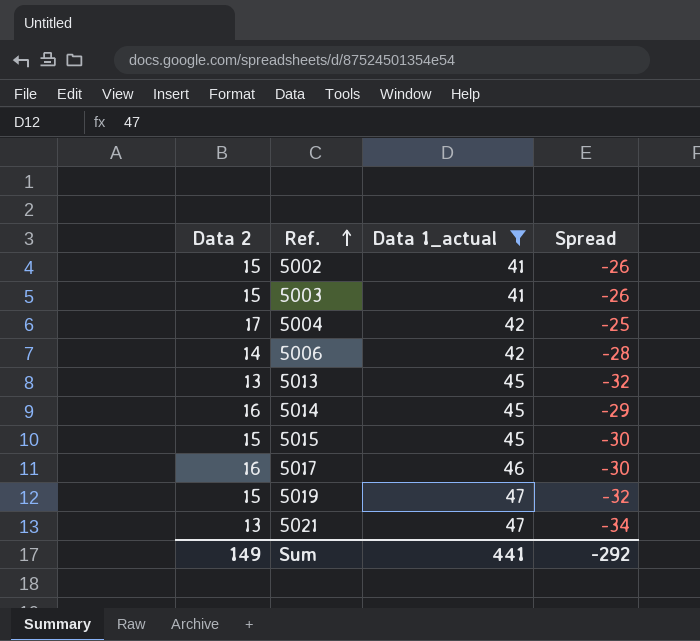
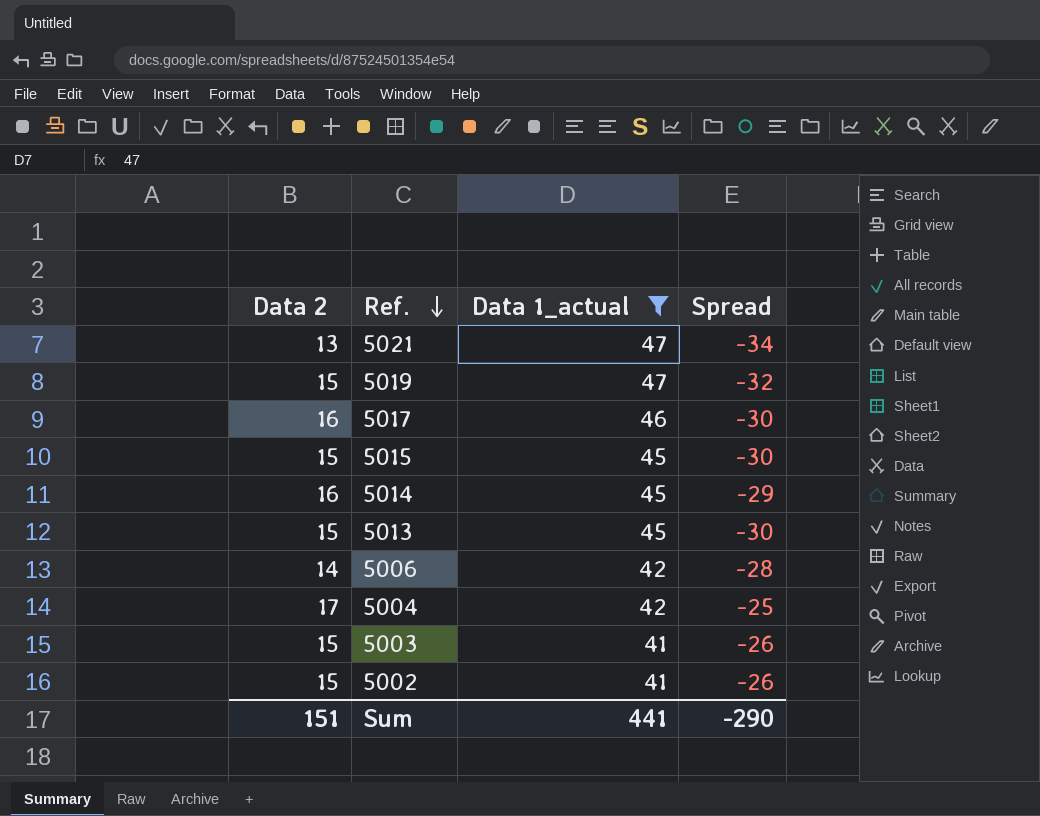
row order: Ref. ascending -> Ref. descending
5013 | Data 2: 13 -> 15
5013 | Spread: -32 -> -30
Sum | Data 2: 149 -> 151
Sum | Spread: -292 -> -290

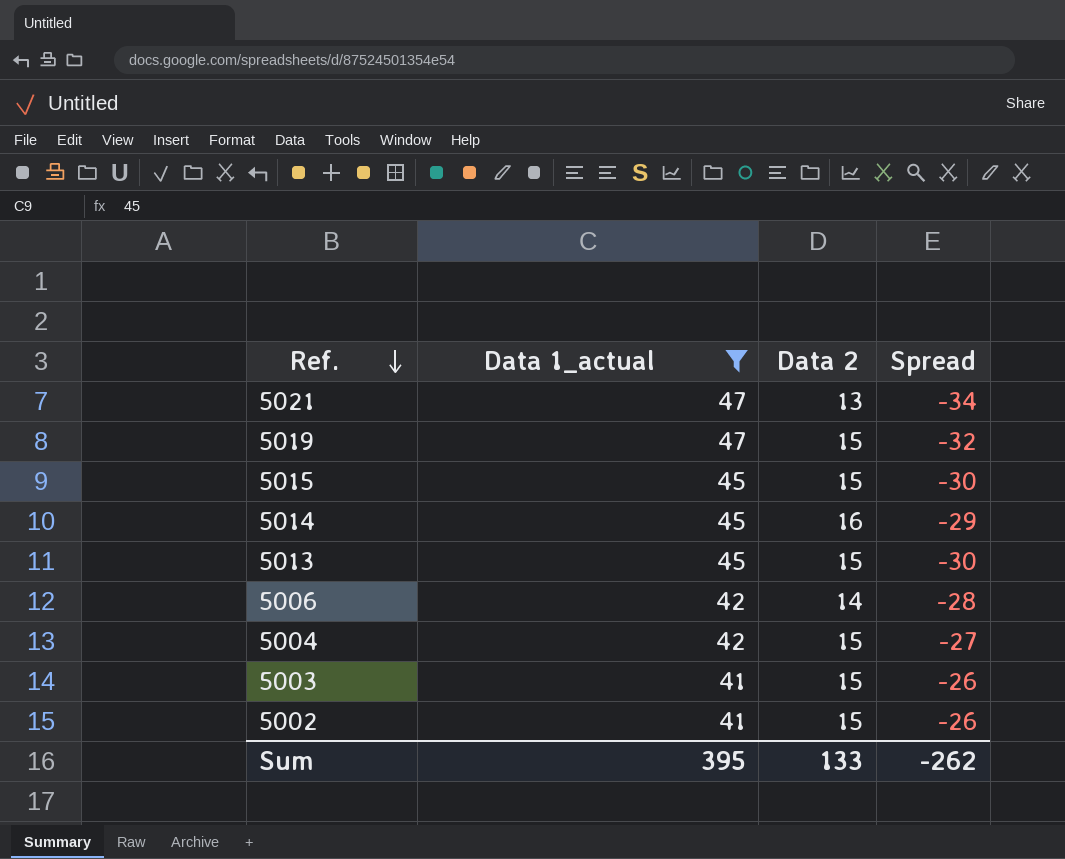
column Data 2 | position: 1 -> 3
row 5017: 16 | 46 | -30 -> none
5004 | Data 2: 17 -> 15
5004 | Spread: -25 -> -27
Sum | Data 1_actual: 441 -> 395
Sum | Data 2: 151 -> 133
Sum | Spread: -290 -> -262

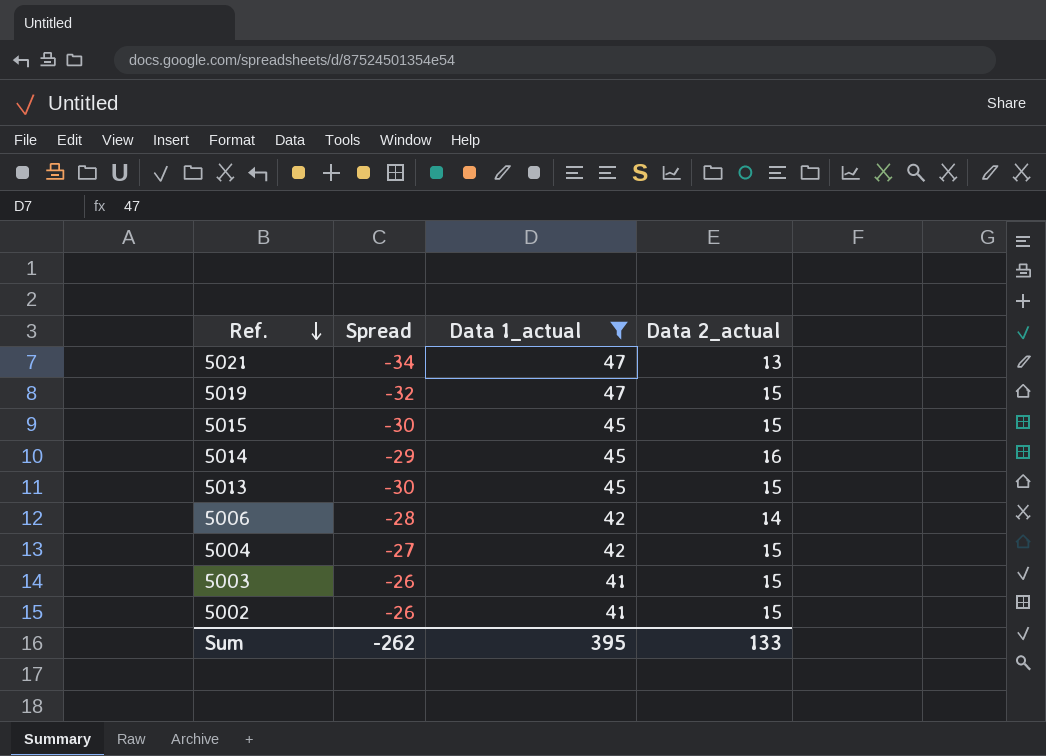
column Spread | position: 4 -> 2
column name: Data 2 -> Data 2_actual

